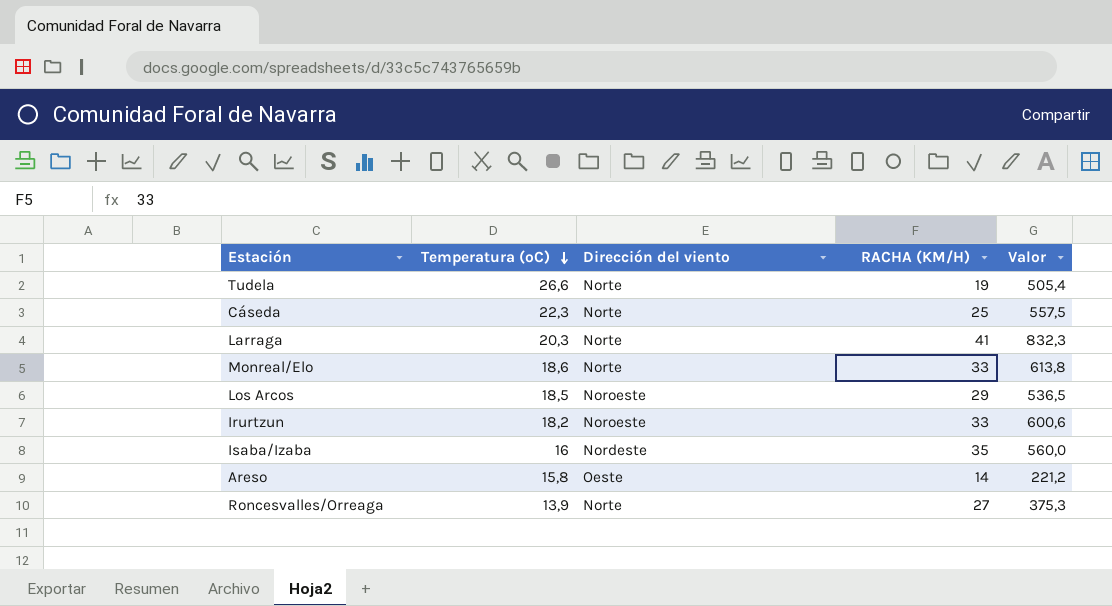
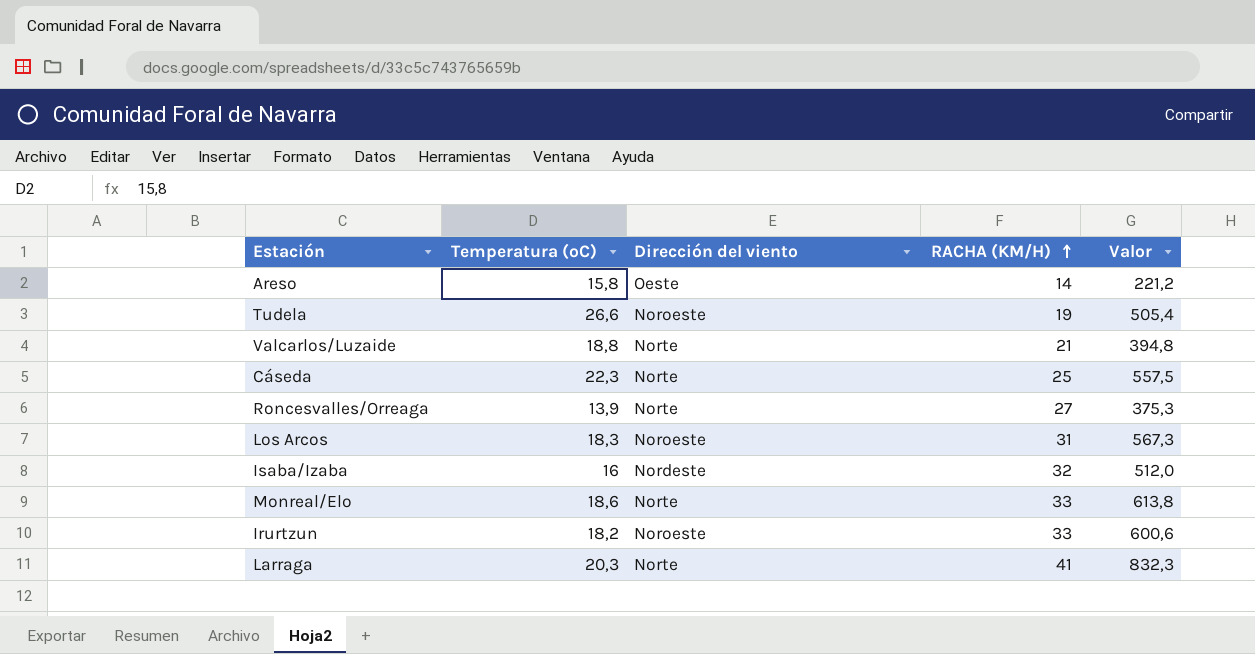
row order: Temperatura (ºC) descending -> RACHA (KM/H) ascending
Tudela | Dirección del viento: Norte -> Noroeste
row Valcarlos/Luzaide: none -> 18,8 | Norte | 21 | 394,8
Los Arcos | Temperatura (ºC): 18,5 -> 18,3
Los Arcos | RACHA (KM/H): 29 -> 31
Los Arcos | Valor: 536,5 -> 567,3
Isaba/Izaba | RACHA (KM/H): 35 -> 32
Isaba/Izaba | Valor: 560,0 -> 512,0

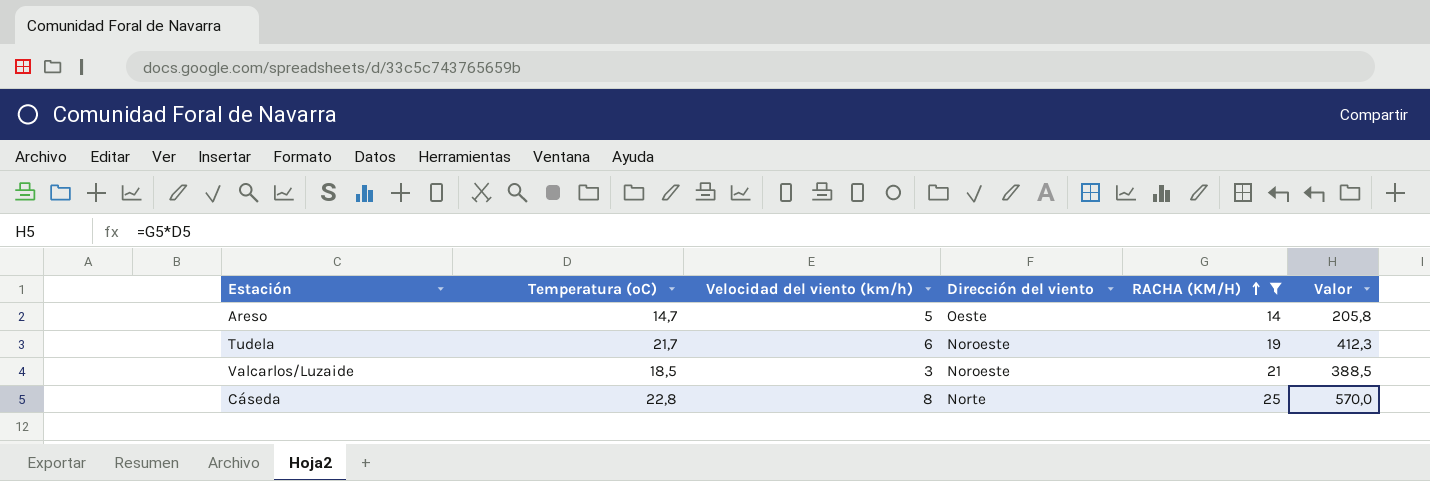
filter: none -> RACHA (KM/H) <= 25
column Velocidad del viento (km/h) | position: none -> 3
Areso | Temperatura (ºC): 15,8 -> 14,7
Areso | Valor: 221,2 -> 205,8
Tudela | Temperatura (ºC): 26,6 -> 21,7
Tudela | Valor: 505,4 -> 412,3
Valcarlos/Luzaide | Temperatura (ºC): 18,8 -> 18,5
Valcarlos/Luzaide | Dirección del viento: Norte -> Noroeste
Valcarlos/Luzaide | Valor: 394,8 -> 388,5
Cáseda | Temperatura (ºC): 22,3 -> 22,8
Cáseda | Valor: 557,5 -> 570,0

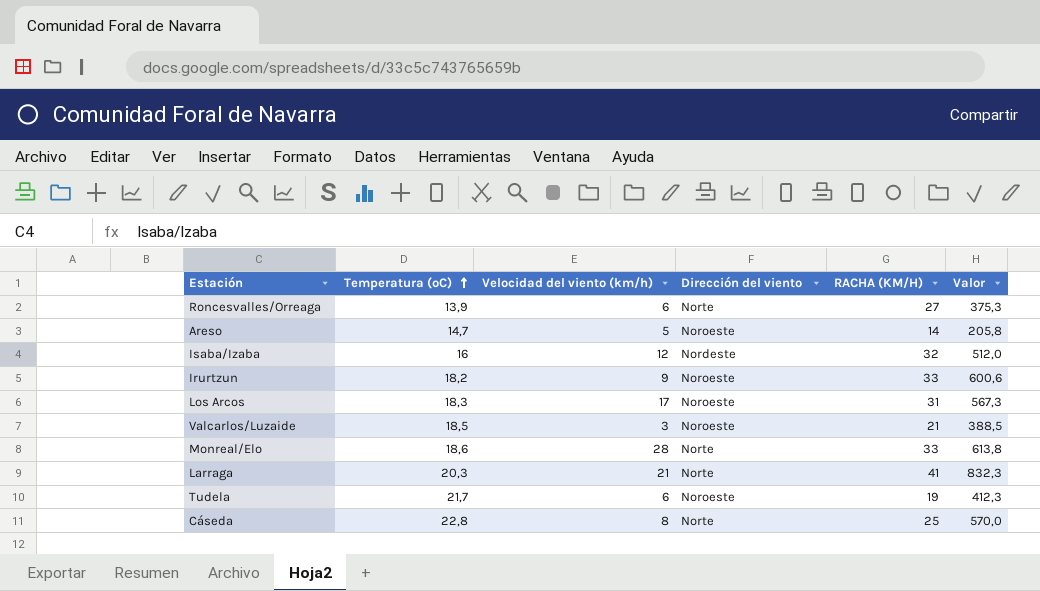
filter: RACHA (KM/H) <= 25 -> none
row order: RACHA (KM/H) ascending -> Temperatura (ºC) ascending
Areso | Dirección del viento: Oeste -> Noroeste

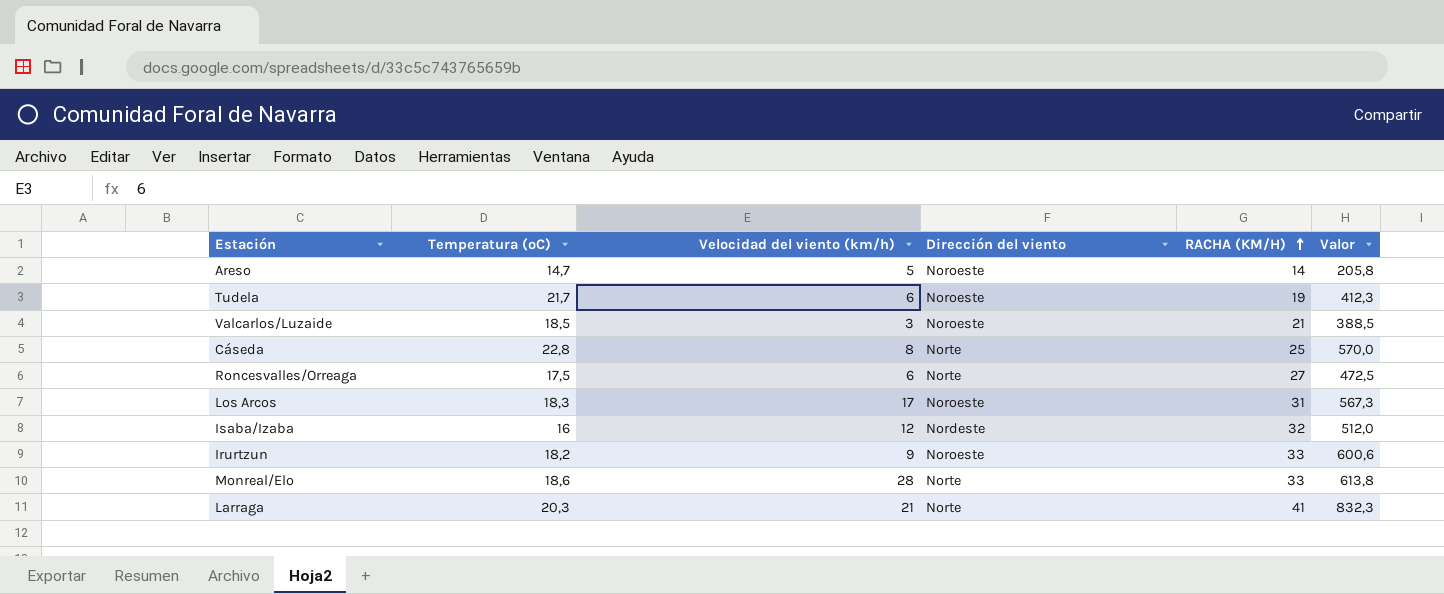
row order: Temperatura (ºC) ascending -> RACHA (KM/H) ascending
Roncesvalles/Orreaga | Temperatura (ºC): 13,9 -> 17,5
Roncesvalles/Orreaga | Valor: 375,3 -> 472,5

